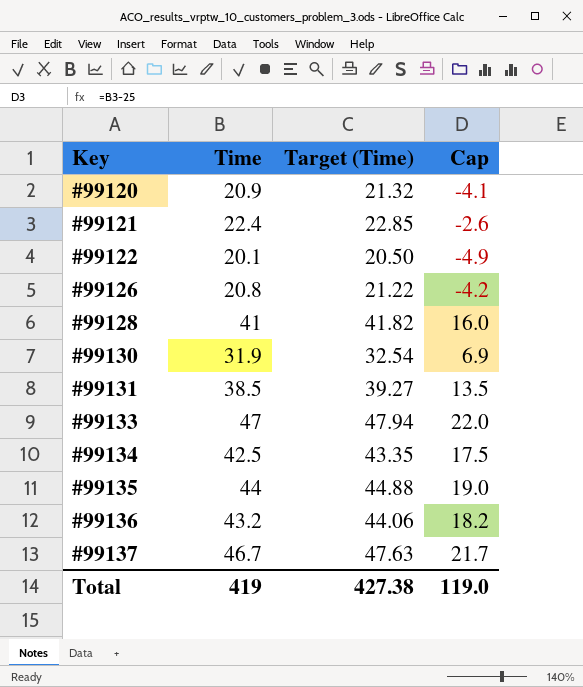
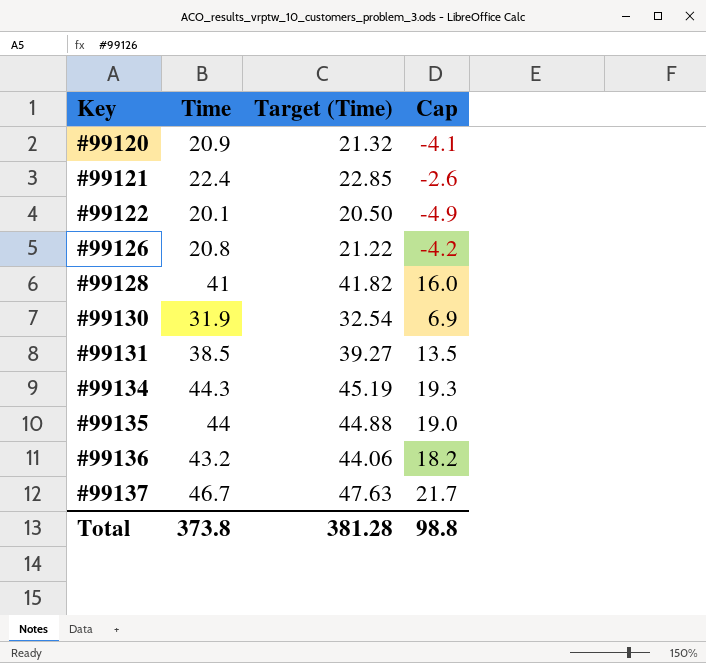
row #99133: 47 | 47.94 | 22.0 -> none
#99134 | Time: 42.5 -> 44.3
#99134 | Target (Time): 43.35 -> 45.19
#99134 | Cap: 17.5 -> 19.3
Total | Time: 419 -> 373.8
Total | Target (Time): 427.38 -> 381.28
Total | Cap: 119.0 -> 98.8

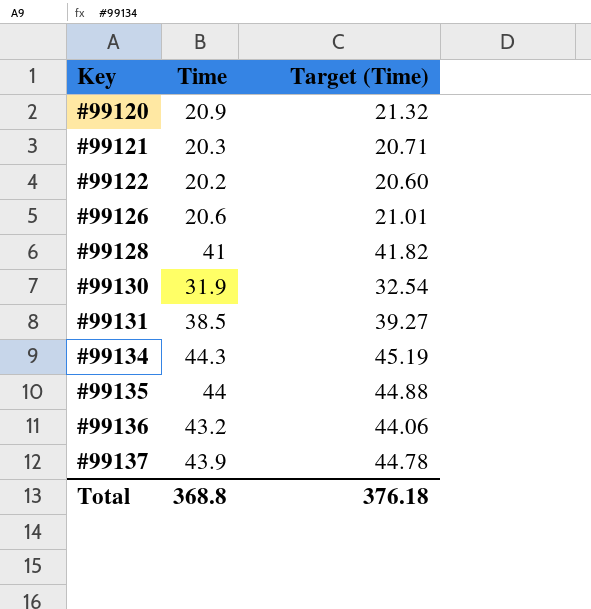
column Cap | formula: [Time] - 25 -> none
#99121 | Time: 22.4 -> 20.3
#99121 | Target (Time): 22.85 -> 20.71
#99122 | Time: 20.1 -> 20.2
#99122 | Target (Time): 20.50 -> 20.60
#99126 | Time: 20.8 -> 20.6
#99126 | Target (Time): 21.22 -> 21.01
#99137 | Time: 46.7 -> 43.9
#99137 | Target (Time): 47.63 -> 44.78
Total | Time: 373.8 -> 368.8
Total | Target (Time): 381.28 -> 376.18

